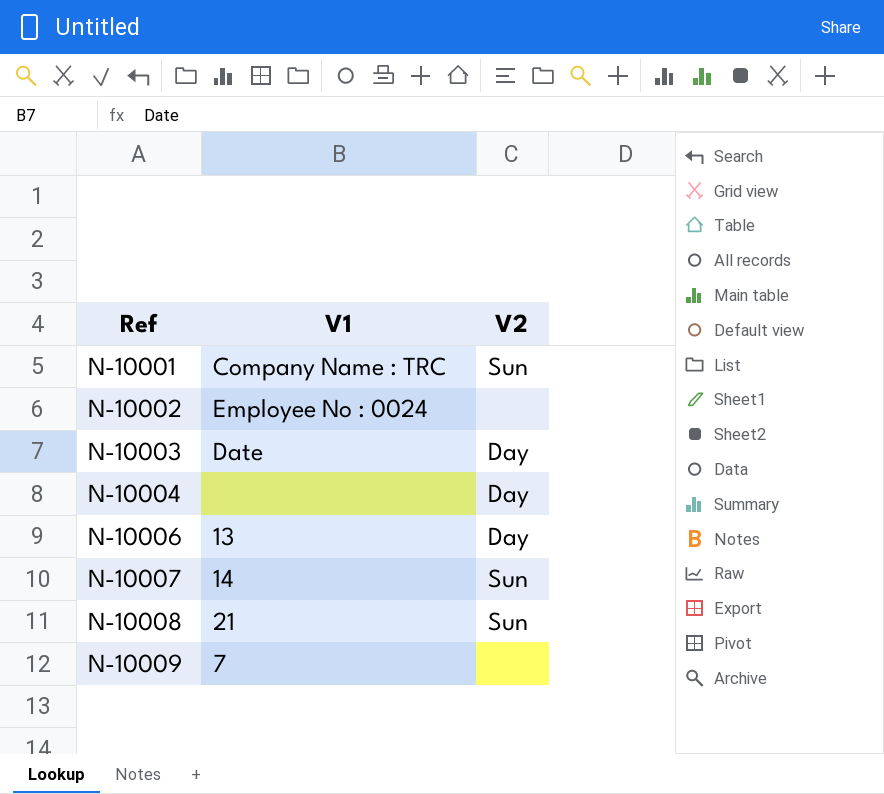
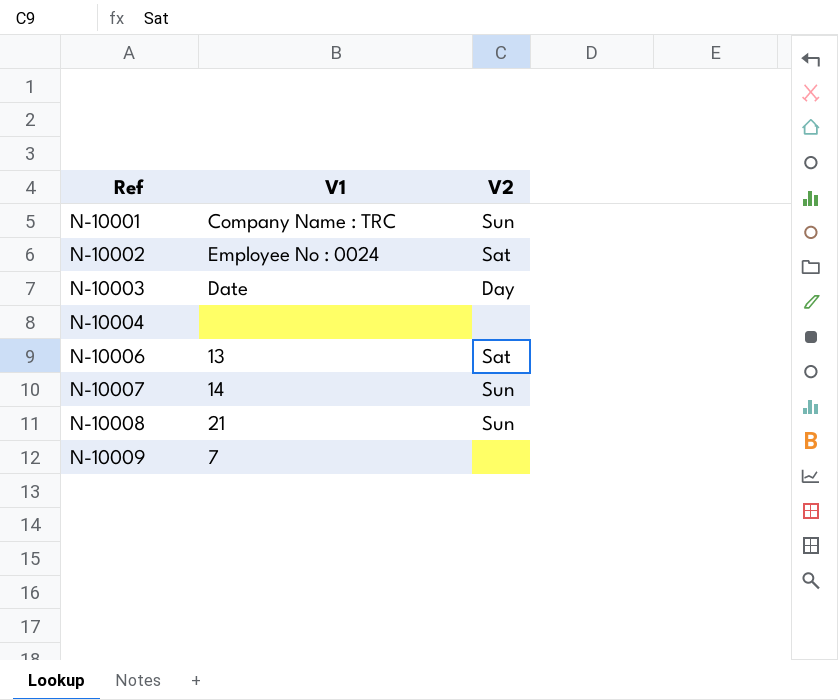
N-10002 | V2: none -> Sat
N-10004 | V2: Day -> none
N-10006 | V2: Day -> Sat

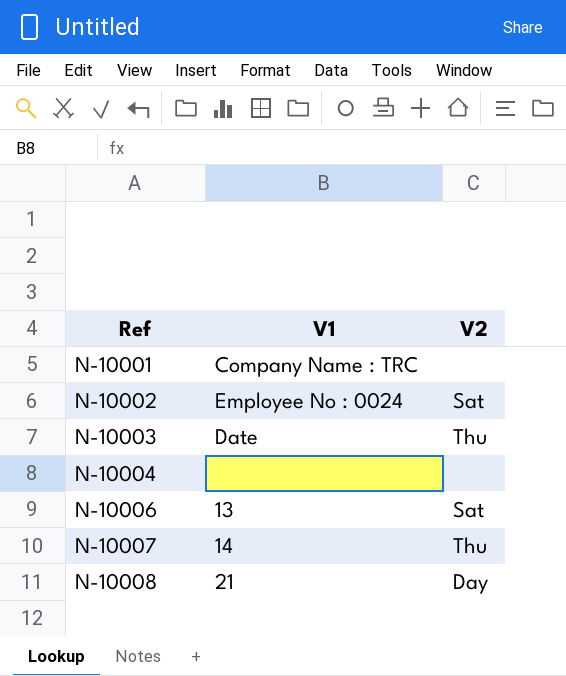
row N-10009: 7 | none -> none
N-10001 | V2: Sun -> none
N-10003 | V2: Day -> Thu
N-10007 | V2: Sun -> Thu
N-10008 | V2: Sun -> Day

